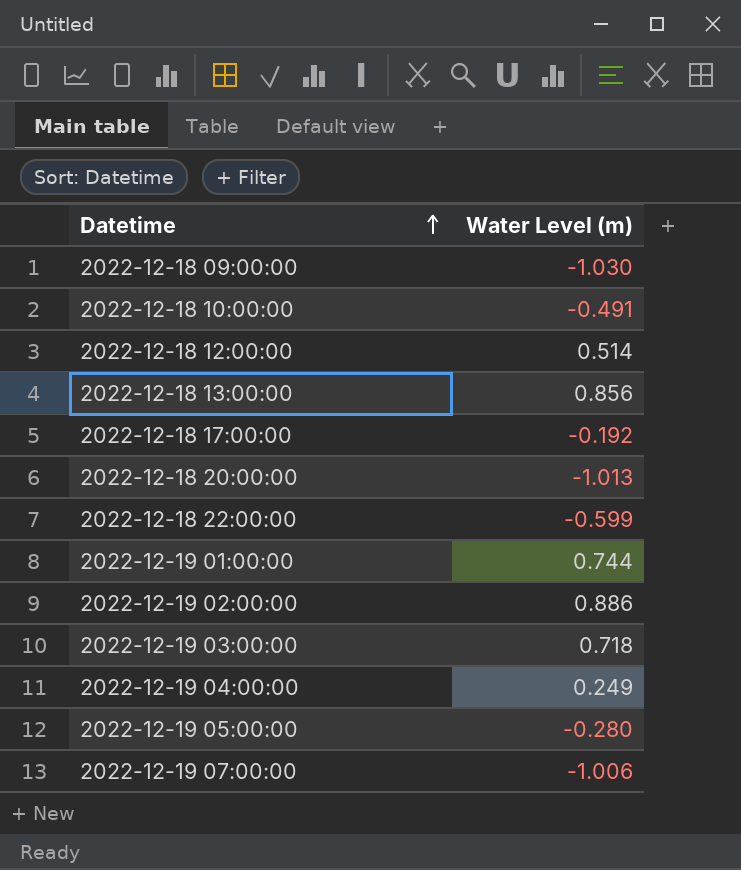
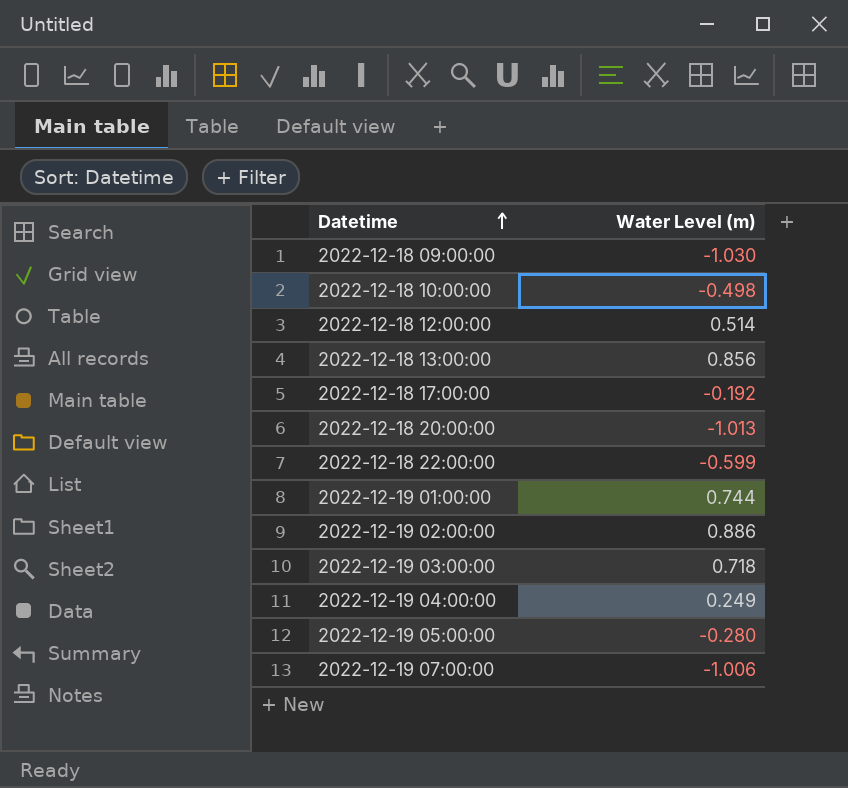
2022-12-18 10:00:00 | Water Level (m): -0.491 -> -0.498

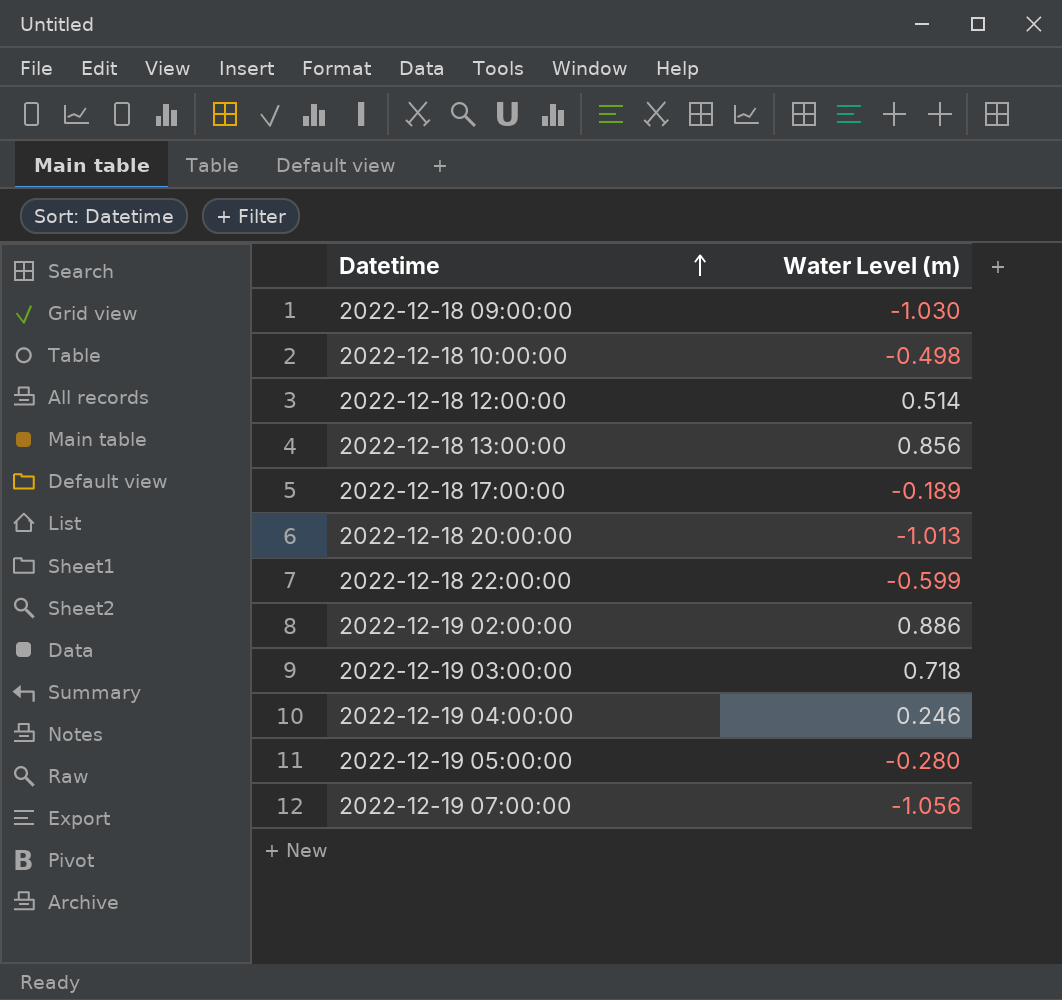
row 2022-12-19 01:00:00: 0.744 -> none
2022-12-18 17:00:00 | Water Level (m): -0.192 -> -0.189
2022-12-19 04:00:00 | Water Level (m): 0.249 -> 0.246
2022-12-19 07:00:00 | Water Level (m): -1.006 -> -1.056

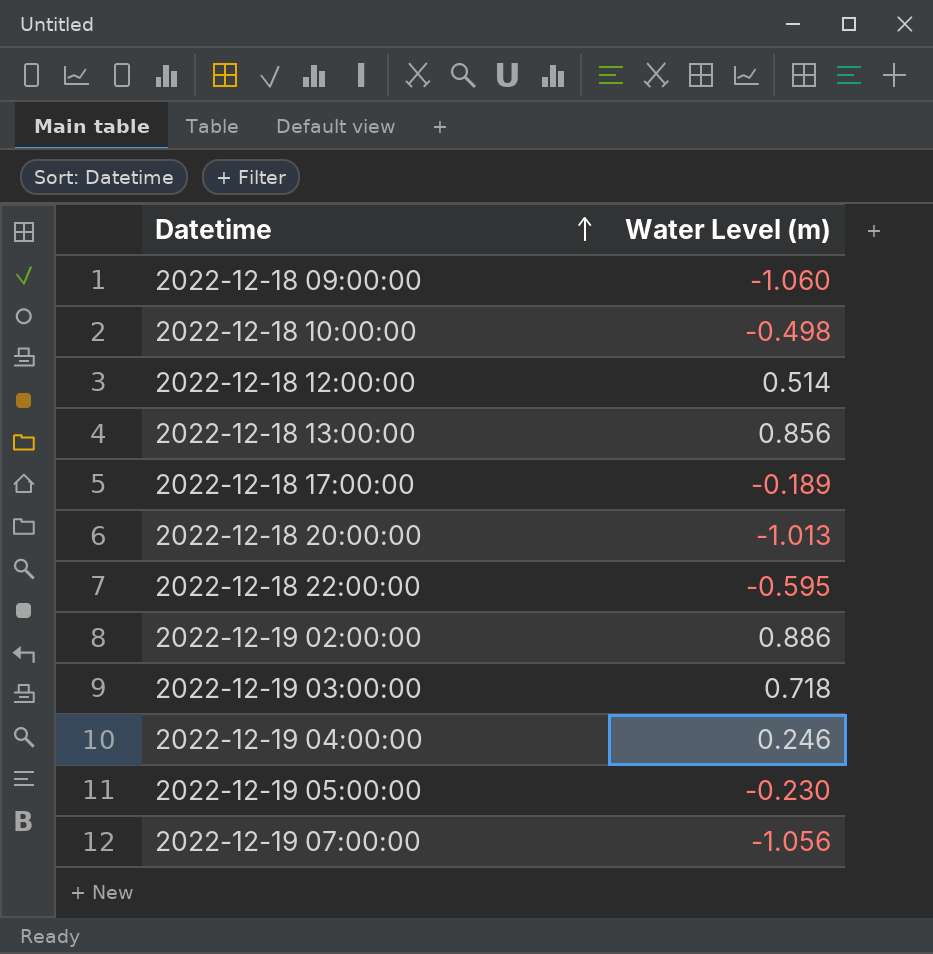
2022-12-18 09:00:00 | Water Level (m): -1.030 -> -1.060
2022-12-18 22:00:00 | Water Level (m): -0.599 -> -0.595
2022-12-19 05:00:00 | Water Level (m): -0.280 -> -0.230

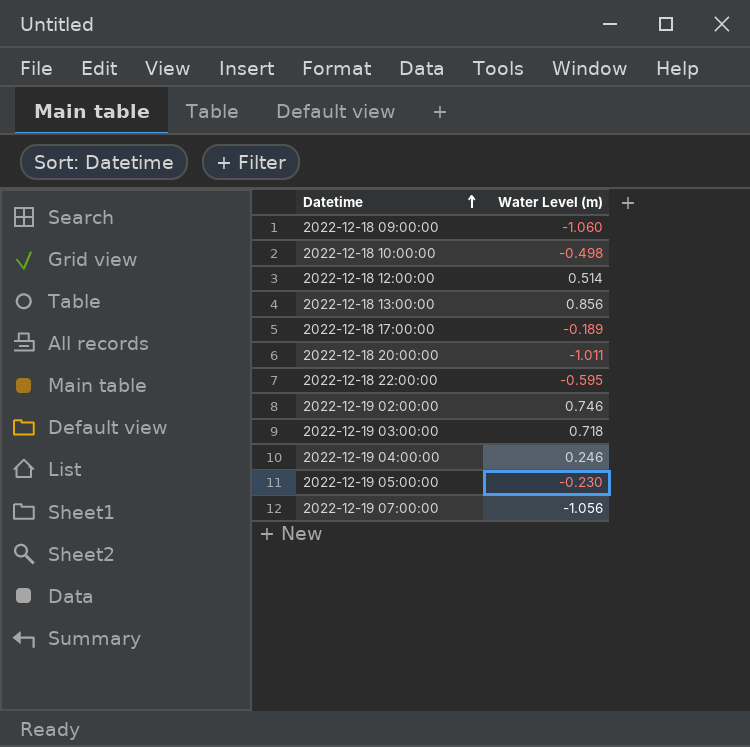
2022-12-18 20:00:00 | Water Level (m): -1.013 -> -1.011
2022-12-19 02:00:00 | Water Level (m): 0.886 -> 0.746

